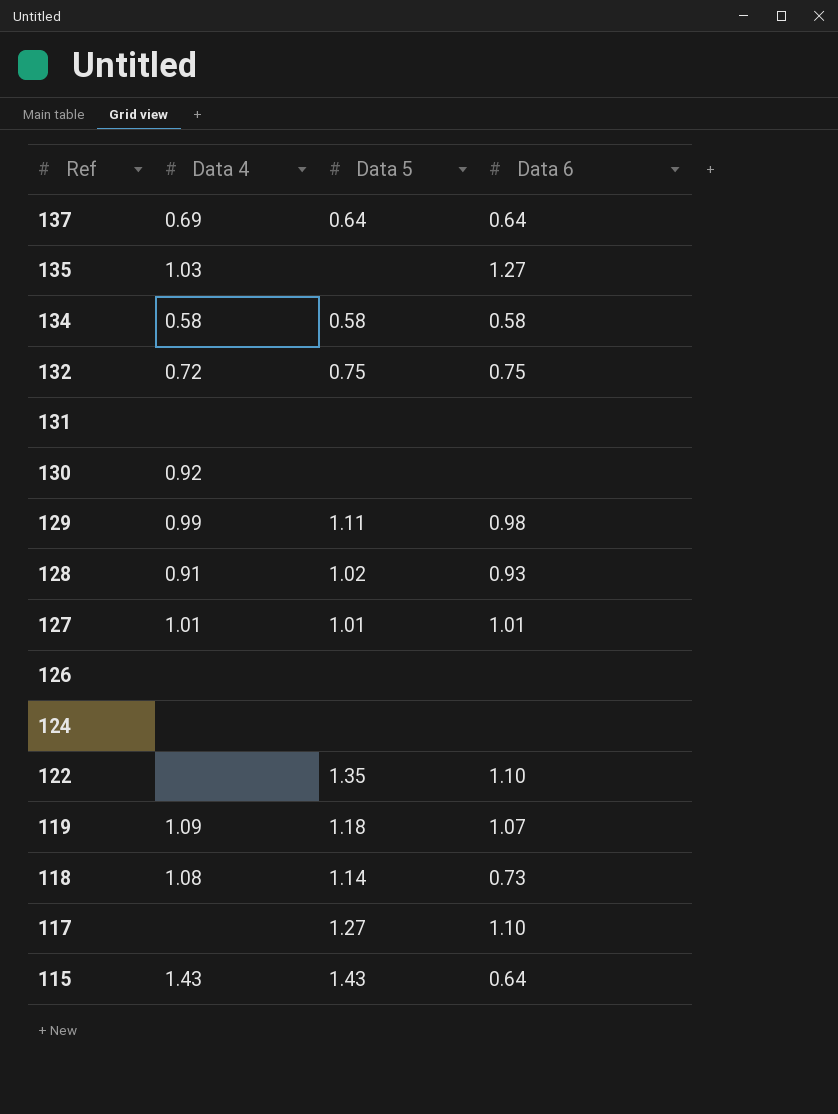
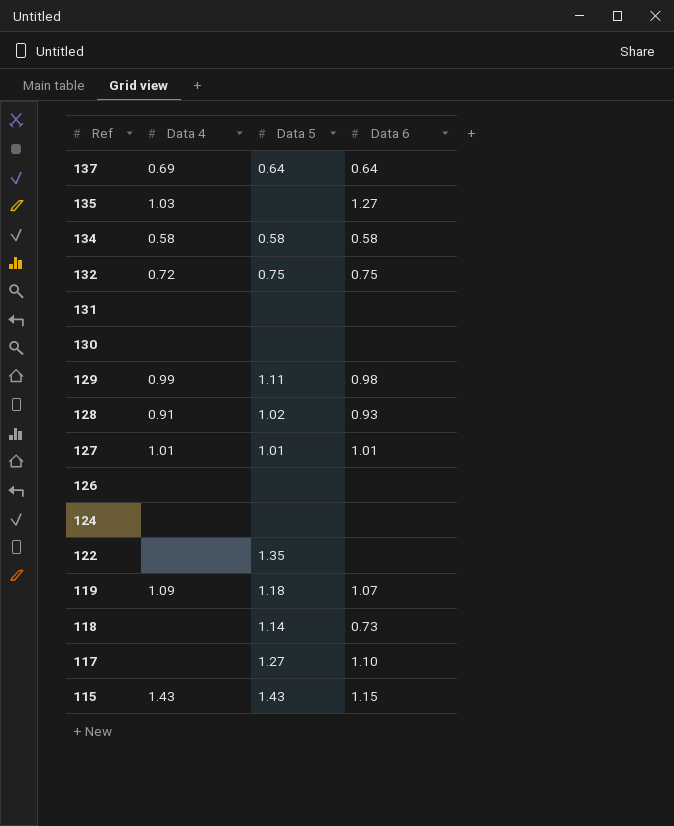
130 | Data 4: 0.92 -> none
122 | Data 6: 1.10 -> none
118 | Data 4: 1.08 -> none
115 | Data 6: 0.64 -> 1.15

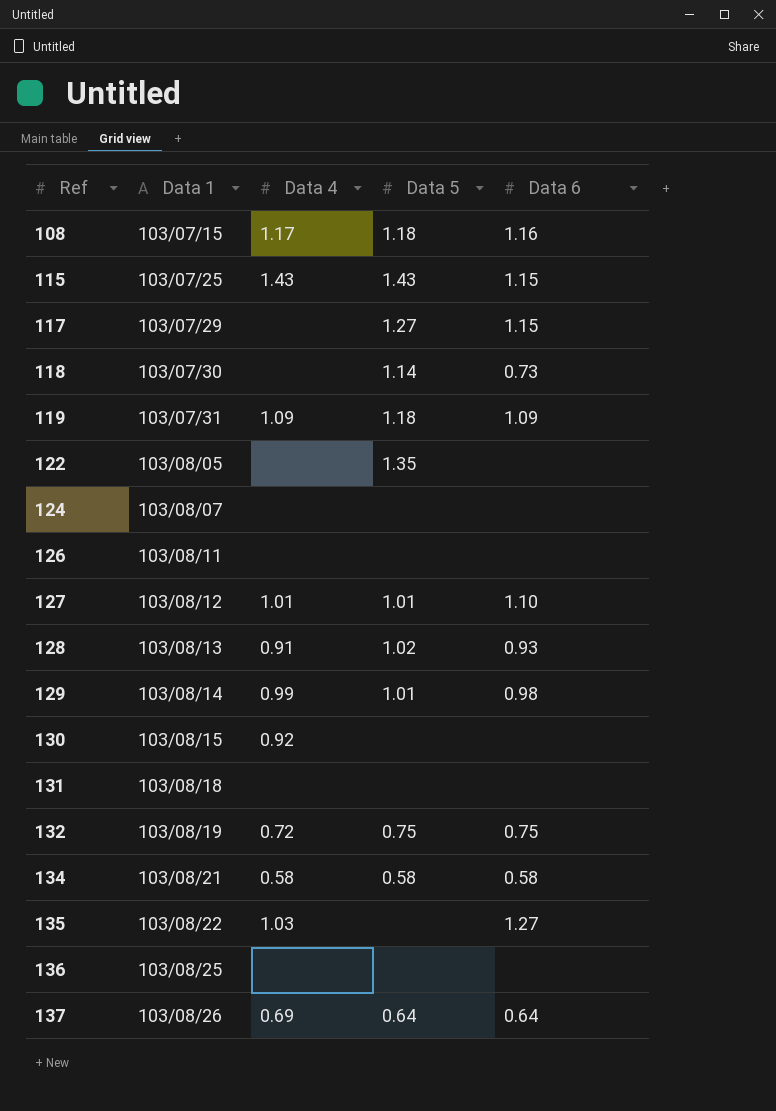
row order: Ref descending -> Ref ascending
column Data 1 | position: none -> 2
row 108: none -> 103/07/15 | 1.17 | 1.18 | 1.16
117 | Data 6: 1.10 -> 1.15
119 | Data 6: 1.07 -> 1.09
127 | Data 6: 1.01 -> 1.10
129 | Data 5: 1.11 -> 1.01
130 | Data 4: none -> 0.92
row 136: none -> 103/08/25 | none | none | none

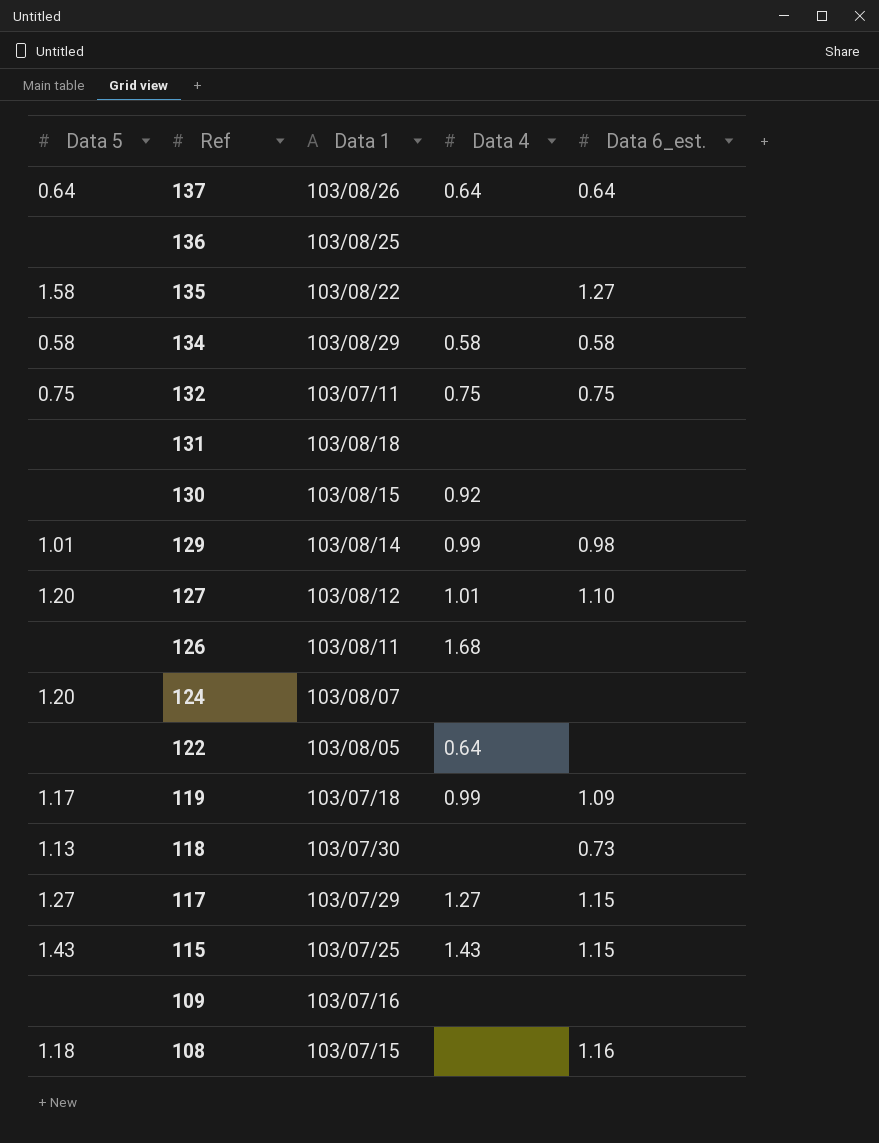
row order: Ref ascending -> Ref descending
column Data 5 | position: 4 -> 1
column name: Data 6 -> Data 6_est.
row 128: 103/08/13 | 0.91 | 1.02 | 0.93 -> none
137 | Data 4: 0.69 -> 0.64
135 | Data 5: none -> 1.58
135 | Data 4: 1.03 -> none
134 | Data 1: 103/08/21 -> 103/08/29
132 | Data 1: 103/08/19 -> 103/07/11
132 | Data 4: 0.72 -> 0.75
127 | Data 5: 1.01 -> 1.20
126 | Data 4: none -> 1.68
124 | Data 5: none -> 1.20
122 | Data 5: 1.35 -> none
122 | Data 4: none -> 0.64
119 | Data 5: 1.18 -> 1.17
119 | Data 1: 103/07/31 -> 103/07/18
119 | Data 4: 1.09 -> 0.99
118 | Data 5: 1.14 -> 1.13
117 | Data 4: none -> 1.27
row 109: none -> none | 103/07/16 | none | none
108 | Data 4: 1.17 -> none

